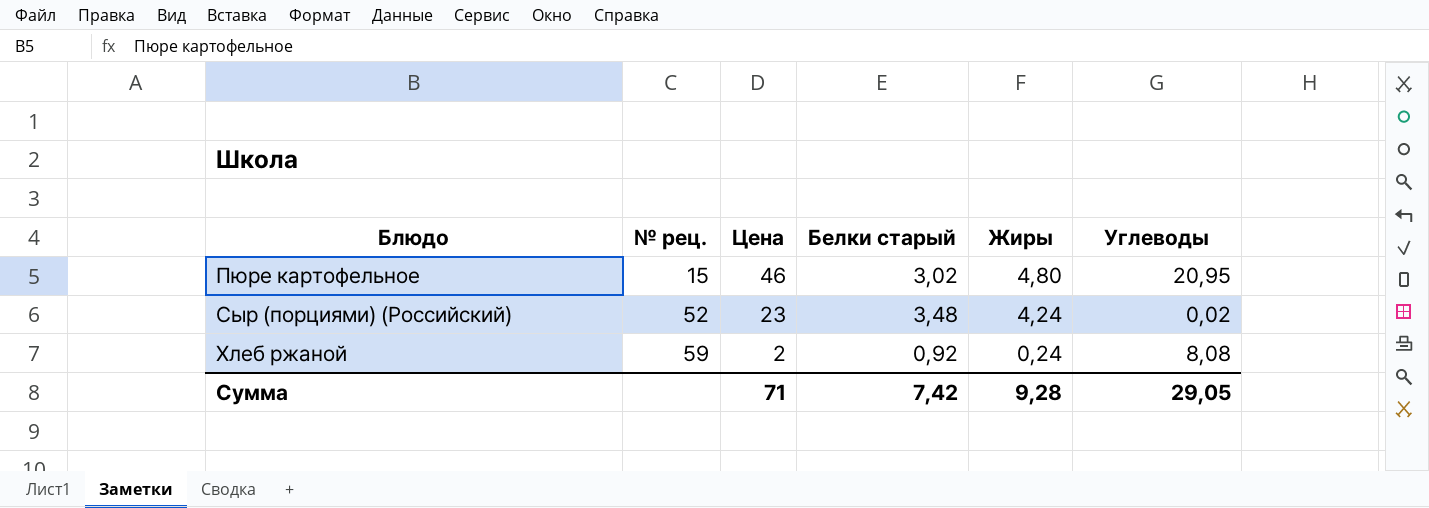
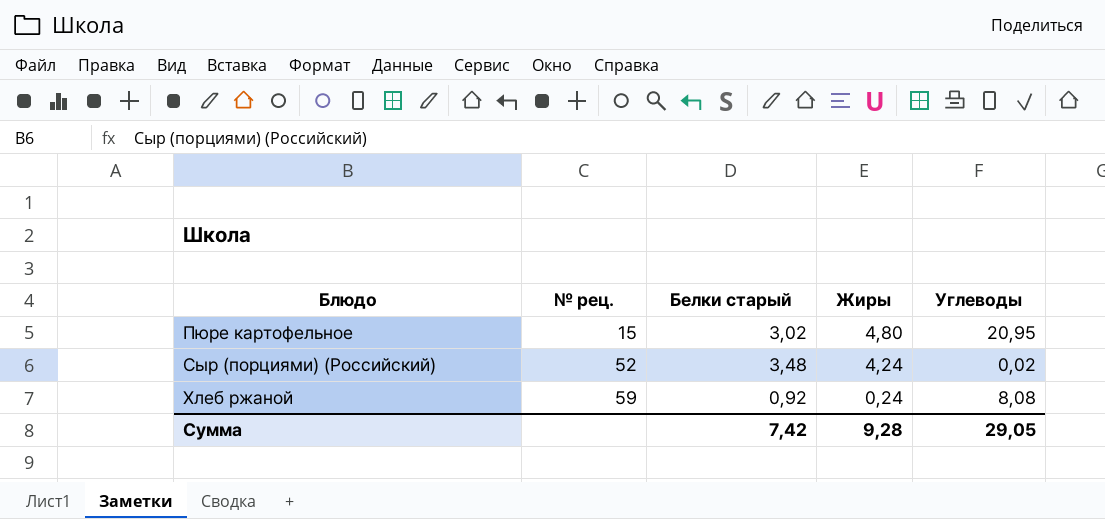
column Цена | position: 3 -> none

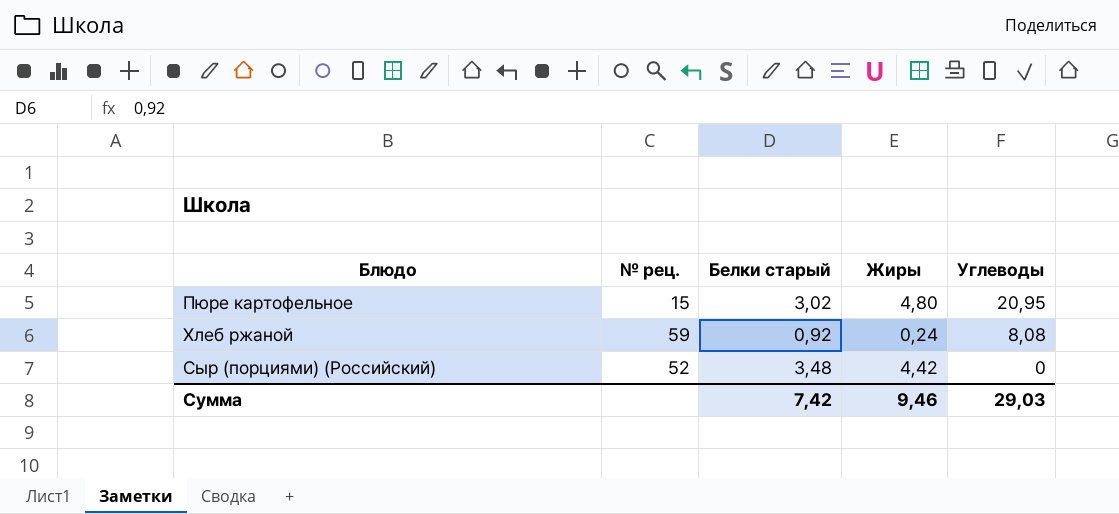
row order: Блюдо ascending -> Углеводы descending
Сыр (порциями) (Российский) | Жиры: 4,24 -> 4,42
Сыр (порциями) (Российский) | Углеводы: 0,02 -> 0
Сумма | Жиры: 9,28 -> 9,46
Сумма | Углеводы: 29,05 -> 29,03

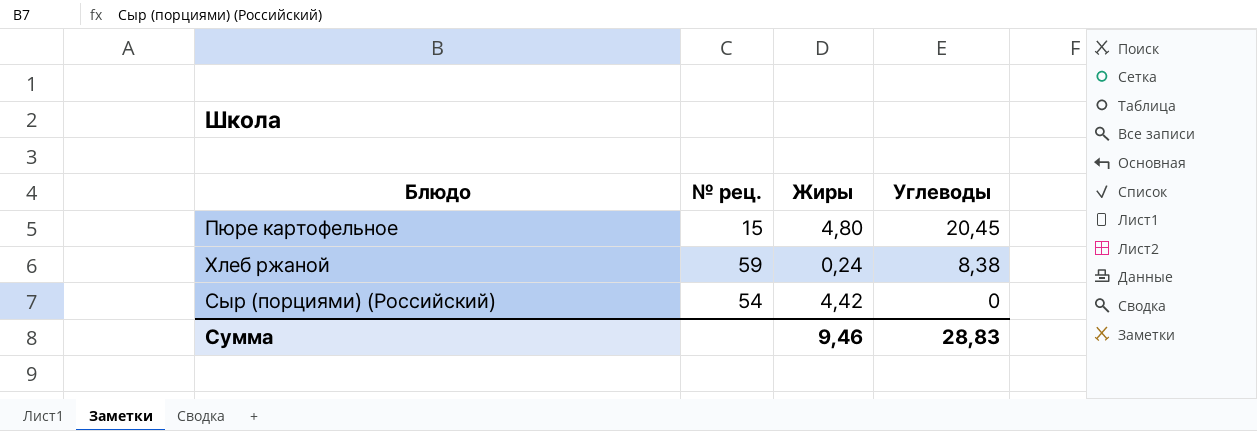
column Белки старый | position: 3 -> none
Пюре картофельное | Углеводы: 20,95 -> 20,45
Хлеб ржаной | Углеводы: 8,08 -> 8,38
Сыр (порциями) (Российский) | № рец.: 52 -> 54
Сумма | Углеводы: 29,03 -> 28,83

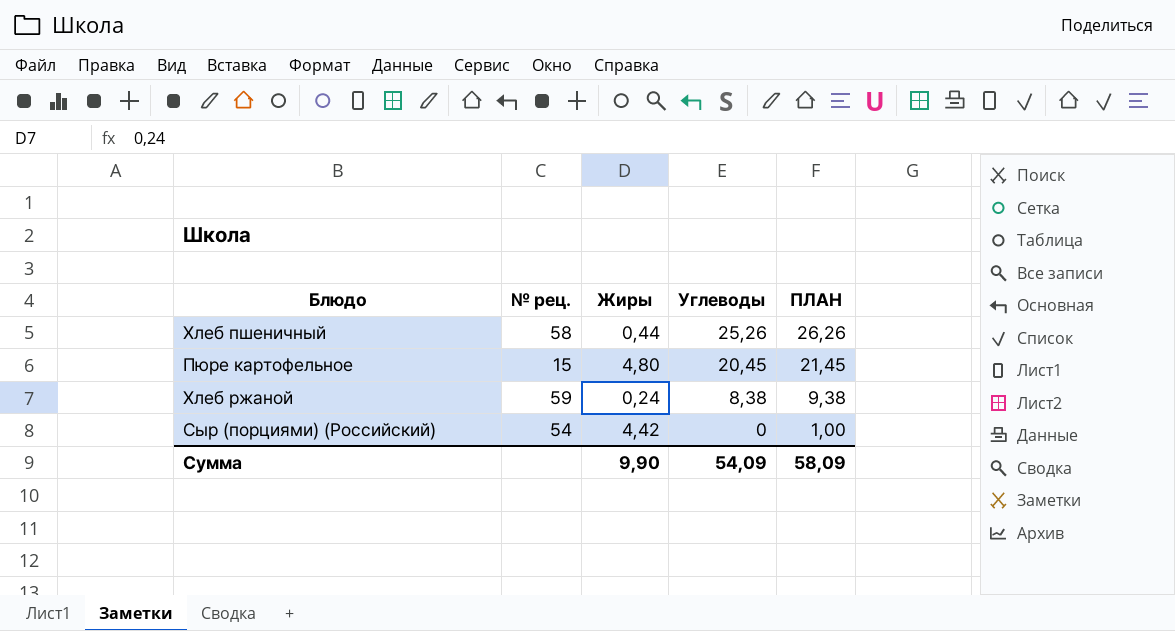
column ПЛАН | formula: none -> [Углеводы] + 1
row Хлеб пшеничный: none -> 58 | 0,44 | 25,26 | 26,26
Сумма | Жиры: 9,46 -> 9,90
Сумма | Углеводы: 28,83 -> 54,09

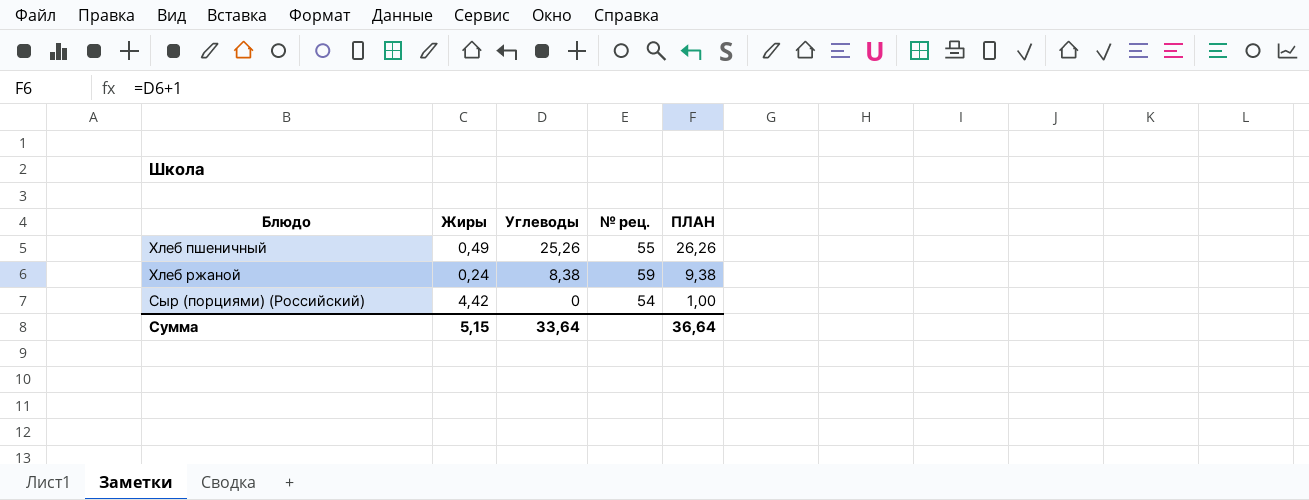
column № рец. | position: 2 -> 4
row Пюре картофельное: 15 | 4,80 | 20,45 | 21,45 -> none
Хлеб пшеничный | Жиры: 0,44 -> 0,49
Хлеб пшеничный | № рец.: 58 -> 55
Сумма | Жиры: 9,90 -> 5,15
Сумма | Углеводы: 54,09 -> 33,64
Сумма | ПЛАН: 58,09 -> 36,64

